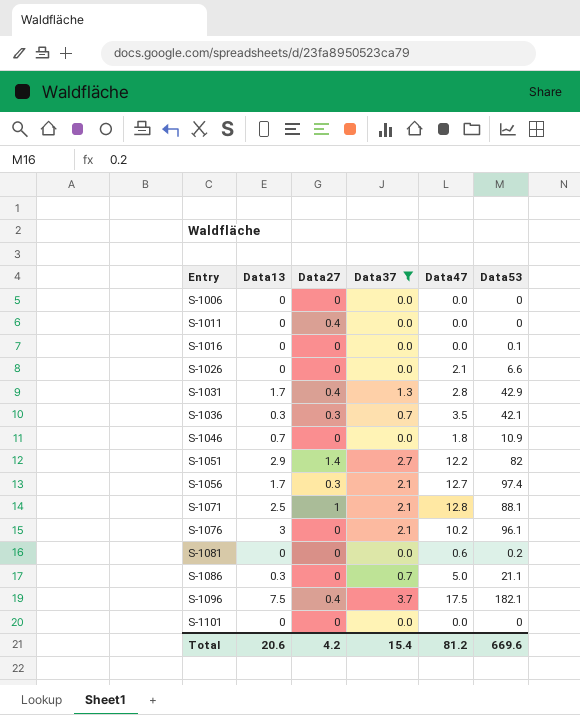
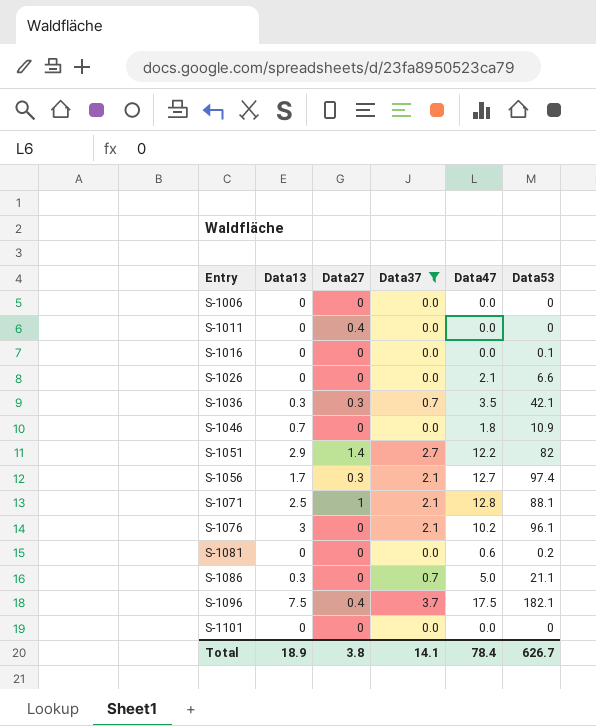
row S-1031: 1.7 | 0.4 | 1.3 | 2.8 | 42.9 -> none
Total | Data13: 20.6 -> 18.9
Total | Data27: 4.2 -> 3.8
Total | Data37: 15.4 -> 14.1
Total | Data47: 81.2 -> 78.4
Total | Data53: 669.6 -> 626.7

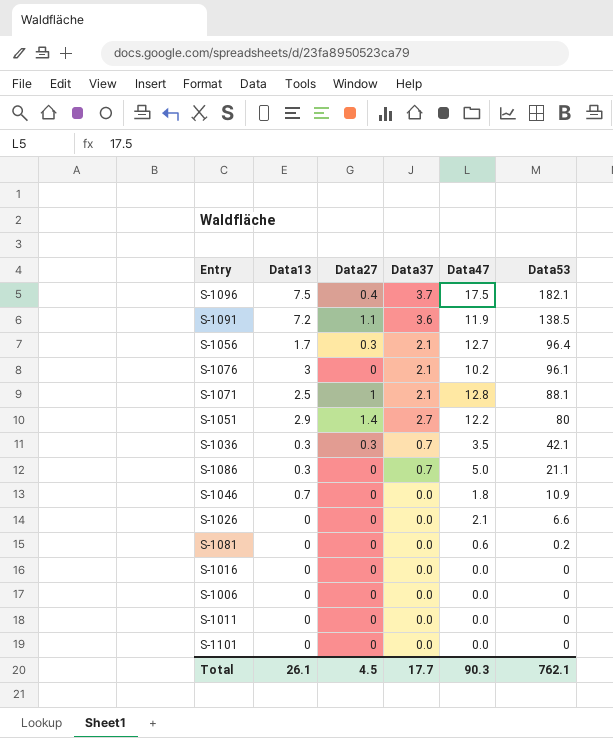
filter: Data37 != 3.6 -> none
row order: Entry ascending -> Data53 descending
S-1056 | Data53: 97.4 -> 96.4
S-1051 | Data53: 82 -> 80
S-1016 | Data53: 0.1 -> 0
S-1011 | Data27: 0.4 -> 0
Total | Data13: 18.9 -> 26.1
Total | Data27: 3.8 -> 4.5
Total | Data37: 14.1 -> 17.7
Total | Data47: 78.4 -> 90.3
Total | Data53: 626.7 -> 762.1

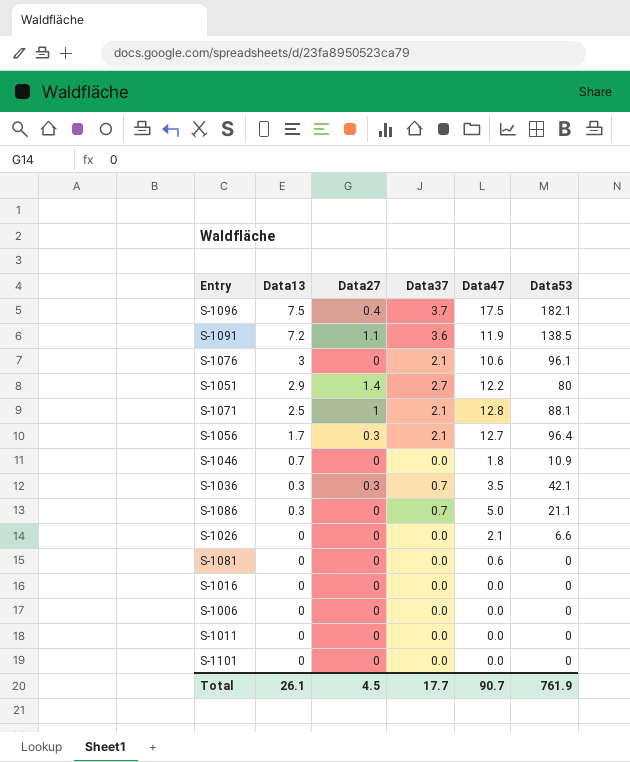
row order: Data53 descending -> Data13 descending
S-1076 | Data47: 10.2 -> 10.6
S-1081 | Data53: 0.2 -> 0
Total | Data47: 90.3 -> 90.7
Total | Data53: 762.1 -> 761.9

